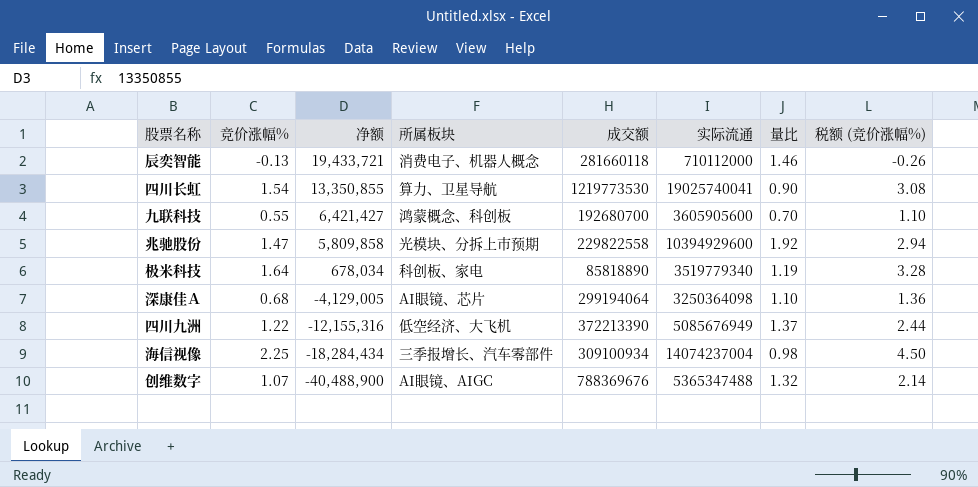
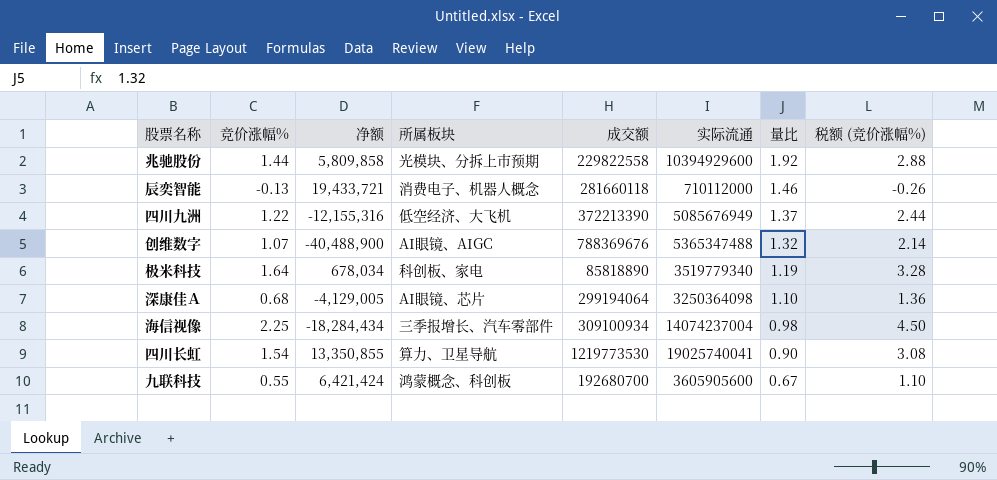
row order: 净额 descending -> 量比 descending
兆驰股份 | 竞价涨幅%: 1.47 -> 1.44
兆驰股份 | 税额 (竞价涨幅%): 2.94 -> 2.88
九联科技 | 净额: 6,421,427 -> 6,421,424
九联科技 | 量比: 0.70 -> 0.67

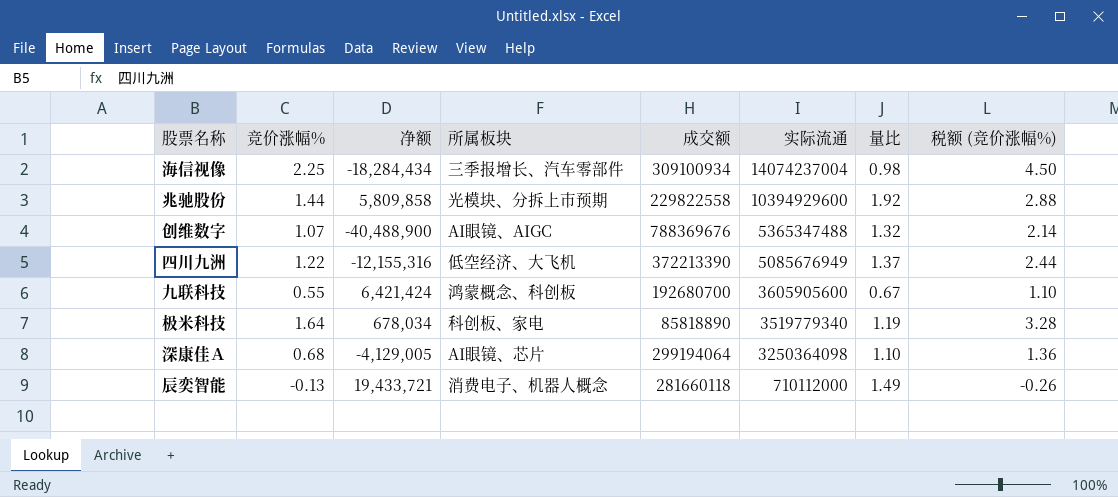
row order: 量比 descending -> 实际流通 descending
row 四川长虹: 1.54 | 13,350,855 | 算力、卫星导航 | 1219773530 | 19025740041 | 0.90 | 3.08 -> none
辰奕智能 | 量比: 1.46 -> 1.49

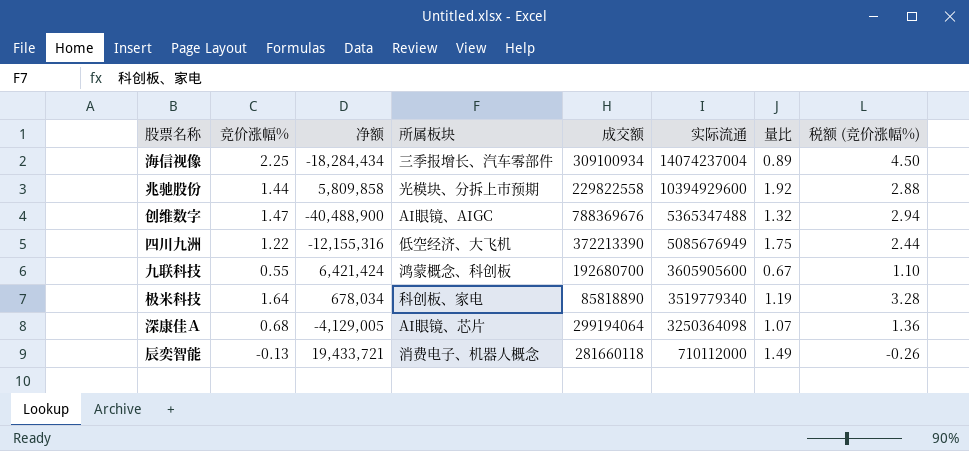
海信视像 | 量比: 0.98 -> 0.89
创维数字 | 竞价涨幅%: 1.07 -> 1.47
创维数字 | 税额 (竞价涨幅%): 2.14 -> 2.94
四川九洲 | 量比: 1.37 -> 1.75
深康佳Ａ | 量比: 1.10 -> 1.07

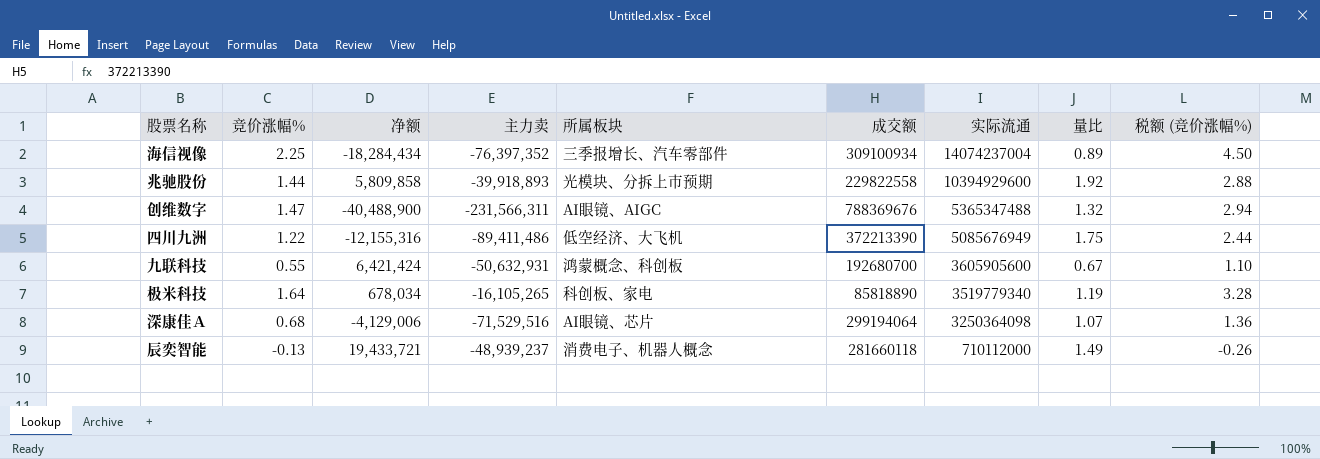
column 主力卖 | position: none -> 4
深康佳Ａ | 净额: -4,129,005 -> -4,129,006

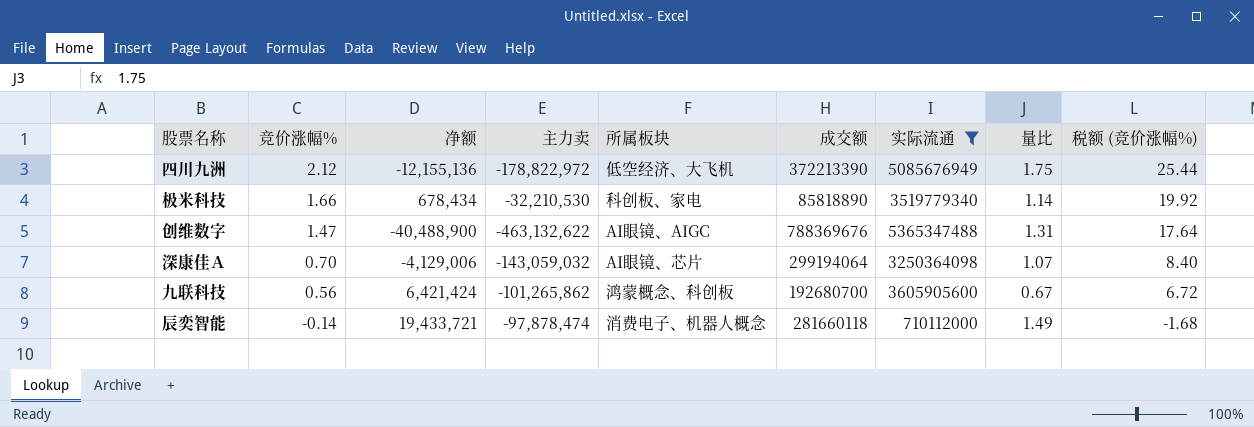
filter: none -> 实际流通 <= 5365347488
row order: 实际流通 descending -> 竞价涨幅% descending
column 税额 (竞价涨幅%) | formula: [竞价涨幅%] * 2 -> [竞价涨幅%] * 12
四川九洲 | 竞价涨幅%: 1.22 -> 2.12
四川九洲 | 净额: -12,155,316 -> -12,155,136
四川九洲 | 主力卖: -89,411,486 -> -178,822,972
极米科技 | 竞价涨幅%: 1.64 -> 1.66
极米科技 | 净额: 678,034 -> 678,434
极米科技 | 主力卖: -16,105,265 -> -32,210,530
极米科技 | 量比: 1.19 -> 1.14
创维数字 | 主力卖: -231,566,311 -> -463,132,622
创维数字 | 量比: 1.32 -> 1.31
深康佳Ａ | 竞价涨幅%: 0.68 -> 0.70
深康佳Ａ | 主力卖: -71,529,516 -> -143,059,032
九联科技 | 竞价涨幅%: 0.55 -> 0.56
九联科技 | 主力卖: -50,632,931 -> -101,265,862
辰奕智能 | 竞价涨幅%: -0.13 -> -0.14
辰奕智能 | 主力卖: -48,939,237 -> -97,878,474

